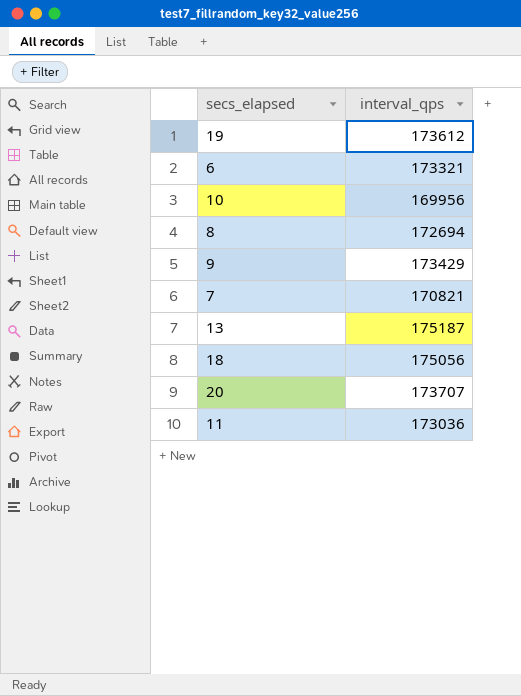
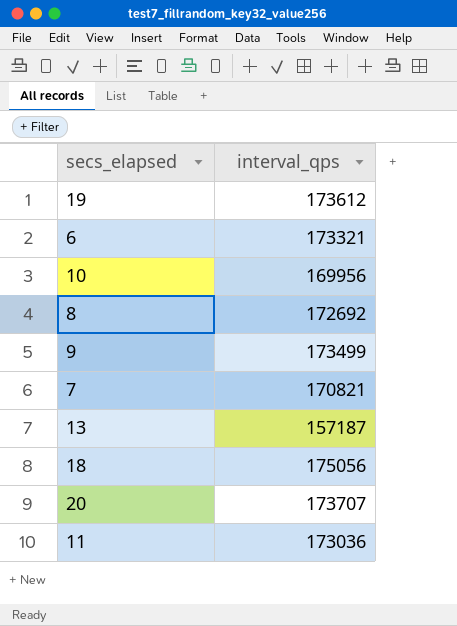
8 | interval_qps: 172694 -> 172692
9 | interval_qps: 173429 -> 173499
13 | interval_qps: 175187 -> 157187

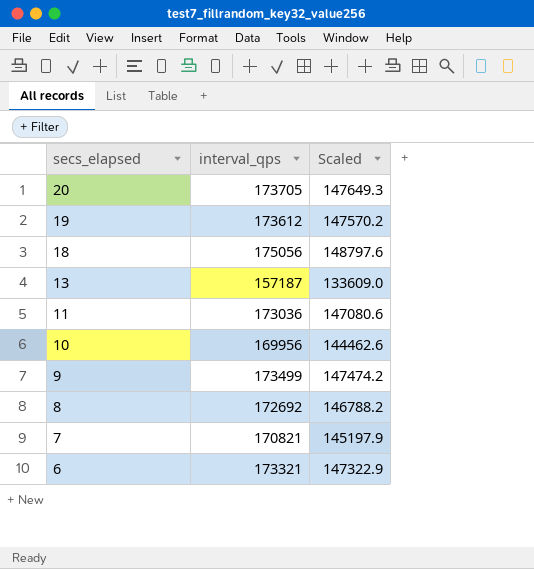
row order: none -> secs_elapsed descending
column Scaled | formula: none -> [interval_qps] * 0.85
20 | interval_qps: 173707 -> 173705

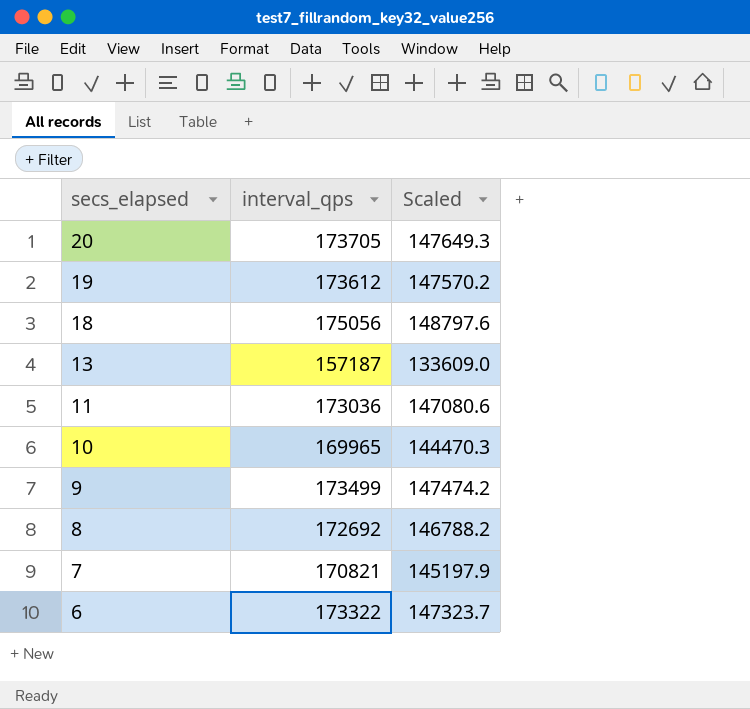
10 | interval_qps: 169956 -> 169965
10 | Scaled: 144462.6 -> 144470.3
6 | interval_qps: 173321 -> 173322
6 | Scaled: 147322.9 -> 147323.7

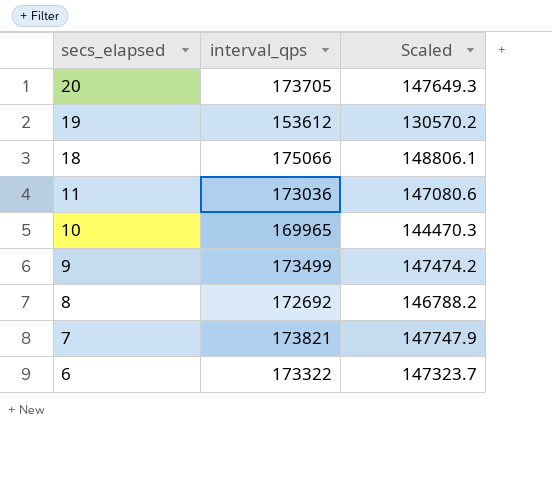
row 13: 157187 | 133609.0 -> none
19 | interval_qps: 173612 -> 153612
19 | Scaled: 147570.2 -> 130570.2
18 | interval_qps: 175056 -> 175066
18 | Scaled: 148797.6 -> 148806.1
7 | interval_qps: 170821 -> 173821
7 | Scaled: 145197.9 -> 147747.9

